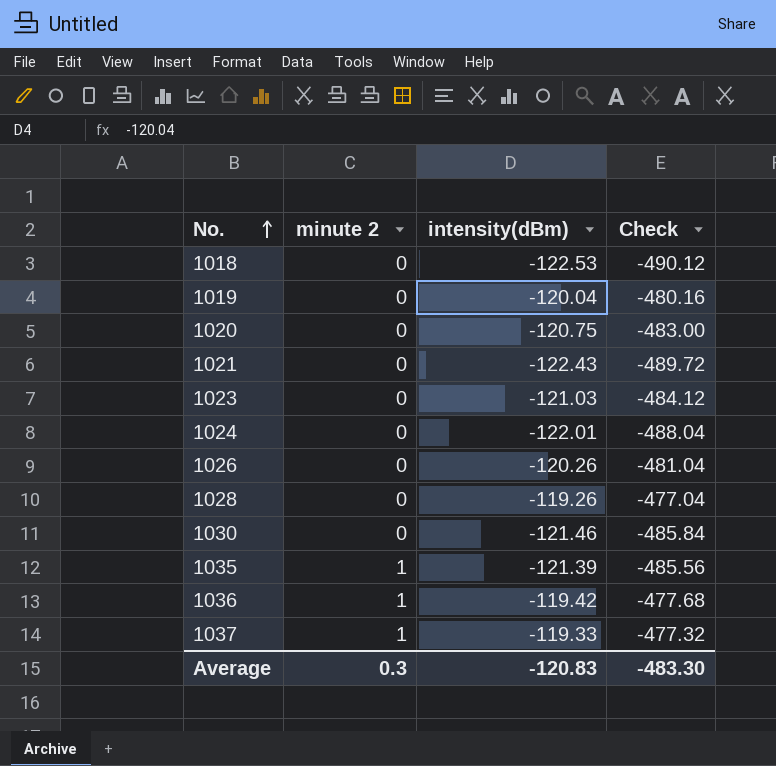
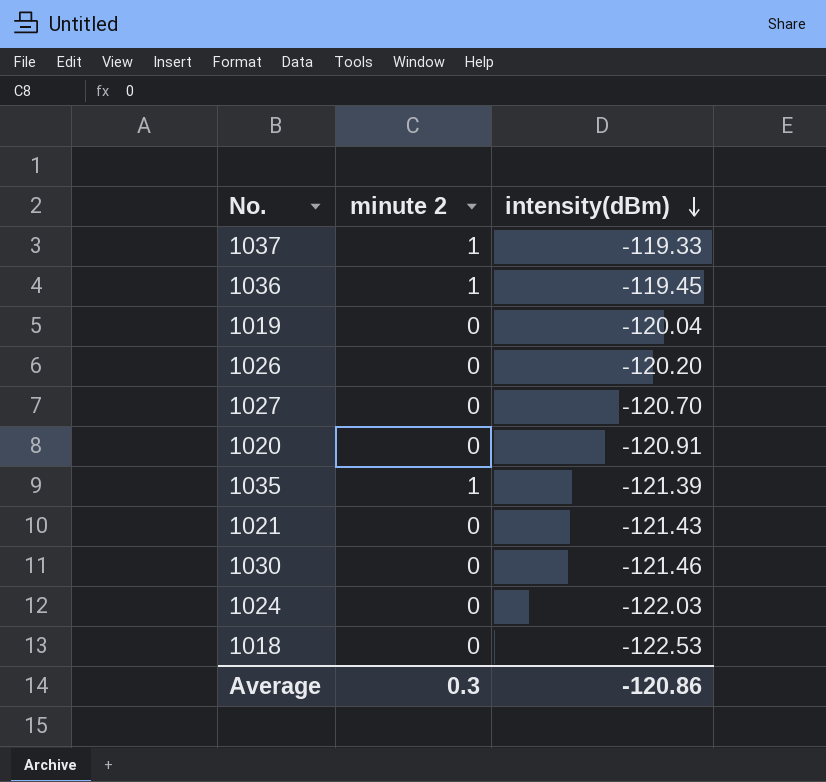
row order: No. ascending -> intensity(dBm) descending
column Check | formula: [intensity(dBm)] * 4 -> none
row 1023: 0 | -121.03 | -484.12 -> none
row 1028: 0 | -119.26 | -477.04 -> none
1036 | intensity(dBm): -119.42 -> -119.45
1026 | intensity(dBm): -120.26 -> -120.20
row 1027: none -> 0 | -120.70
1020 | intensity(dBm): -120.75 -> -120.91
1021 | intensity(dBm): -122.43 -> -121.43
1024 | intensity(dBm): -122.01 -> -122.03
Average | intensity(dBm): -120.83 -> -120.86

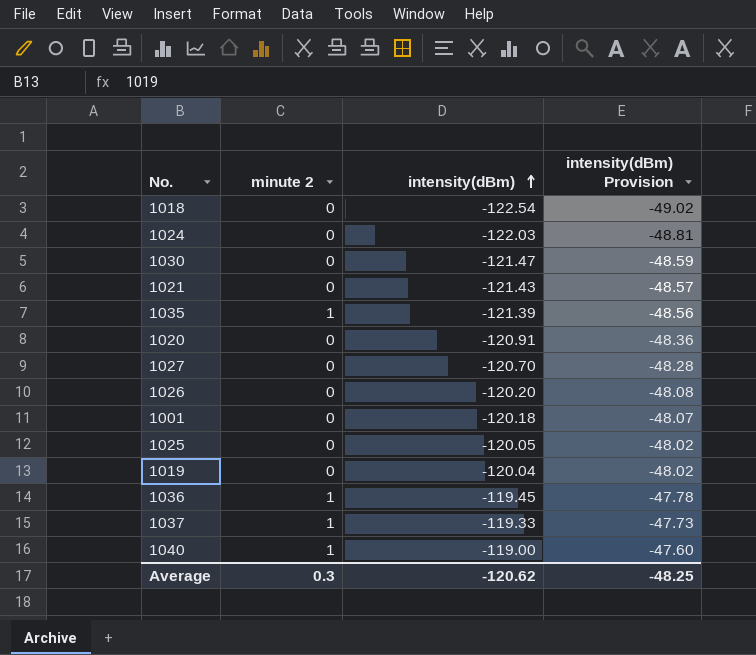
row order: intensity(dBm) descending -> intensity(dBm) ascending
column intensity(dBm) Provision | formula: none -> [intensity(dBm)] * 0.4
1018 | intensity(dBm): -122.53 -> -122.54
1030 | intensity(dBm): -121.46 -> -121.47
row 1001: none -> 0 | -120.18 | -48.07
row 1025: none -> 0 | -120.05 | -48.02
row 1040: none -> 1 | -119.00 | -47.60
Average | intensity(dBm): -120.86 -> -120.62

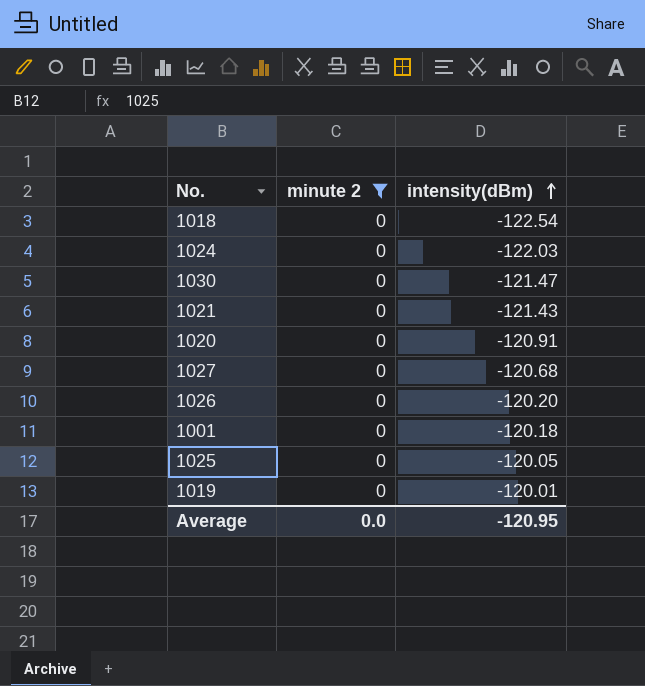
filter: none -> minute 2 = 0
column intensity(dBm) Provision | formula: [intensity(dBm)] * 0.4 -> none
1027 | intensity(dBm): -120.70 -> -120.68
1019 | intensity(dBm): -120.04 -> -120.01
Average | minute 2: 0.3 -> 0.0
Average | intensity(dBm): -120.62 -> -120.95

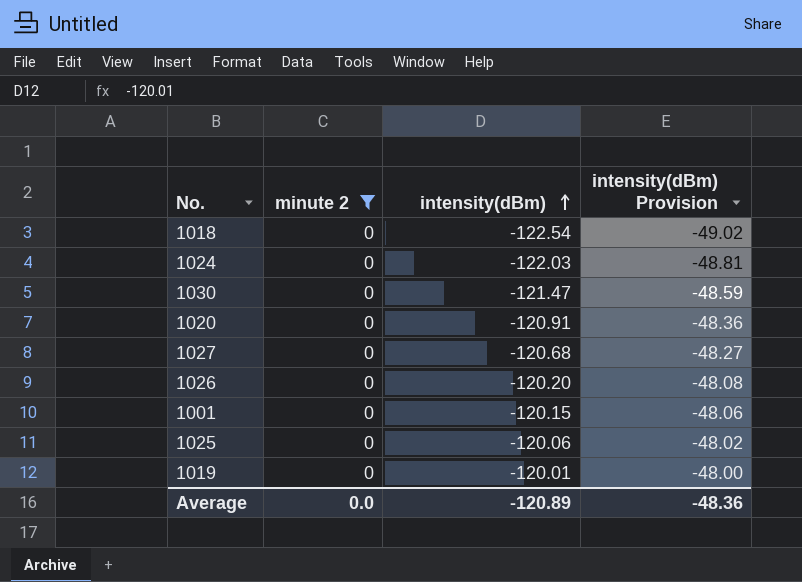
column intensity(dBm) Provision | formula: none -> [intensity(dBm)] * 0.4
row 1021: 0 | -121.43 -> none
1001 | intensity(dBm): -120.18 -> -120.15
1025 | intensity(dBm): -120.05 -> -120.06
Average | intensity(dBm): -120.95 -> -120.89

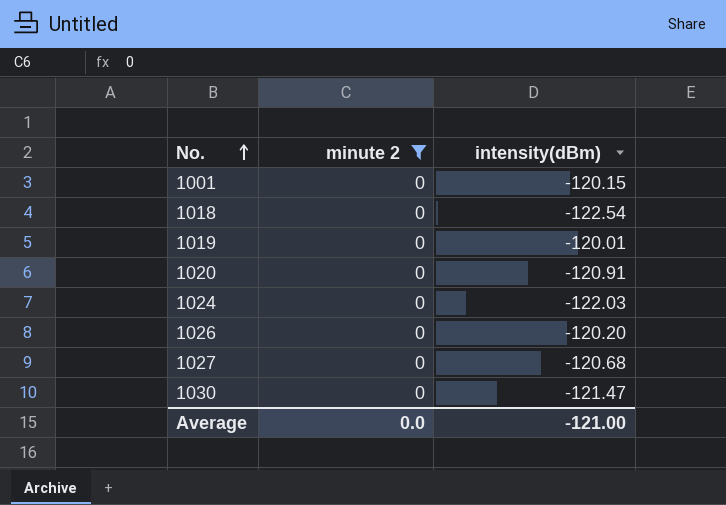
row order: intensity(dBm) ascending -> No. ascending
column intensity(dBm) Provision | formula: [intensity(dBm)] * 0.4 -> none
row 1025: 0 | -120.06 | -48.02 -> none
Average | intensity(dBm): -120.89 -> -121.00

